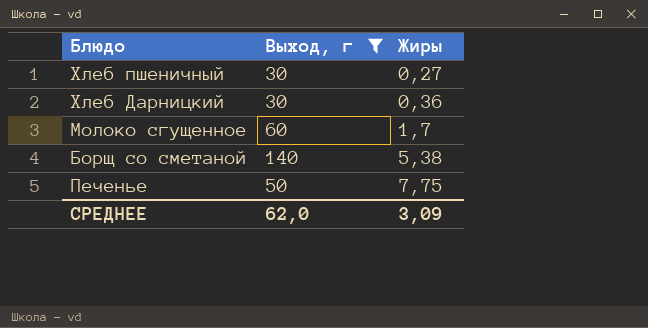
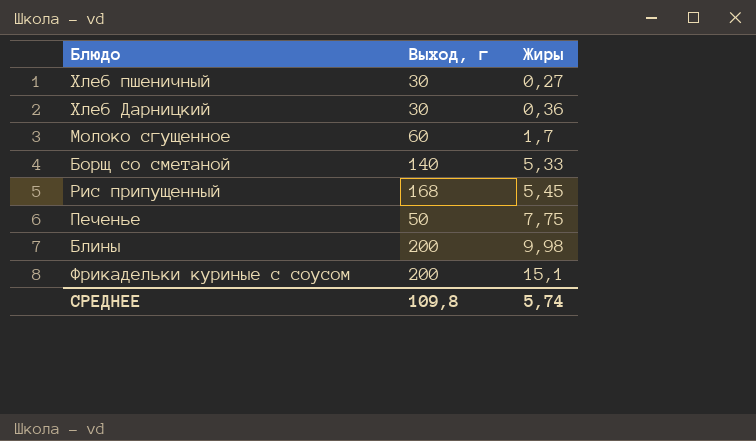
filter: Выход, г <= 140 -> none
Борщ со сметаной | Жиры: 5,38 -> 5,33
СРЕДНЕЕ | Выход, г: 62,0 -> 109,8
СРЕДНЕЕ | Жиры: 3,09 -> 5,74

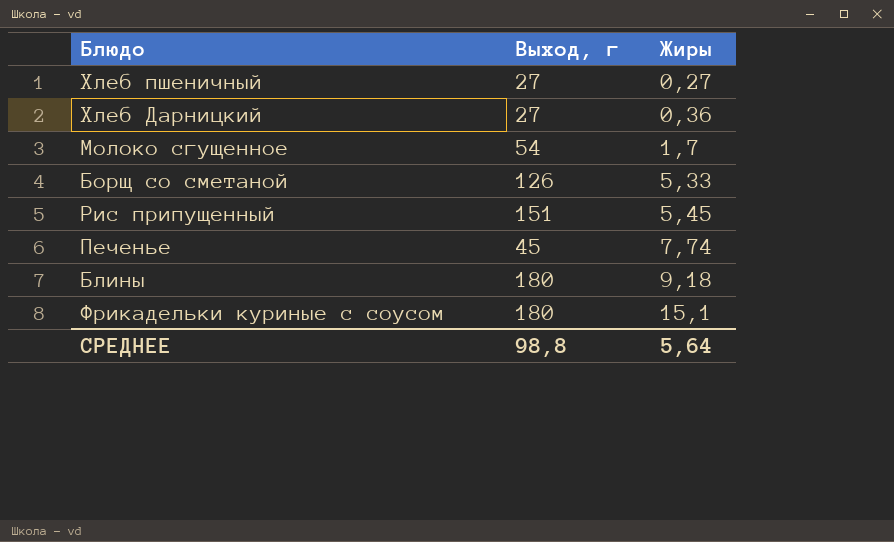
Хлеб пшеничный | Выход, г: 30 -> 27
Хлеб Дарницкий | Выход, г: 30 -> 27
Молоко сгущенное | Выход, г: 60 -> 54
Борщ со сметаной | Выход, г: 140 -> 126
Рис припущенный | Выход, г: 168 -> 151
Печенье | Выход, г: 50 -> 45
Печенье | Жиры: 7,75 -> 7,74
Блины | Выход, г: 200 -> 180
Блины | Жиры: 9,98 -> 9,18
Фрикадельки куриные с соусом | Выход, г: 200 -> 180
СРЕДНЕЕ | Выход, г: 109,8 -> 98,8
СРЕДНЕЕ | Жиры: 5,74 -> 5,64

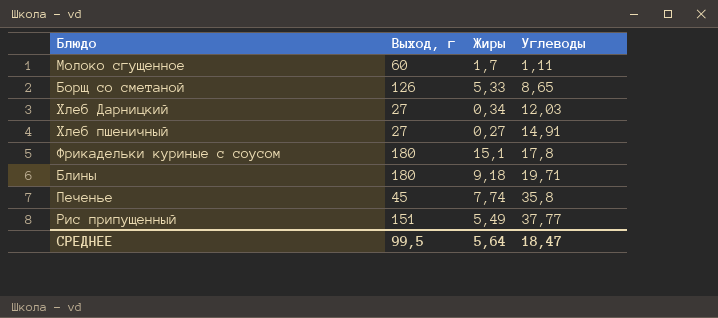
row order: Жиры ascending -> Углеводы ascending
column Углеводы | position: none -> 4
Молоко сгущенное | Выход, г: 54 -> 60
Хлеб Дарницкий | Жиры: 0,36 -> 0,34
Рис припущенный | Жиры: 5,45 -> 5,49
СРЕДНЕЕ | Выход, г: 98,8 -> 99,5

